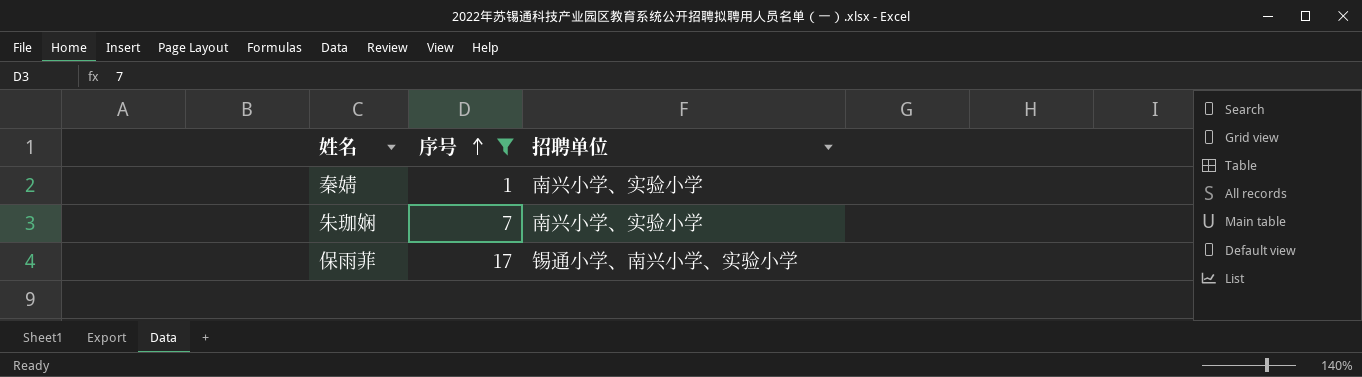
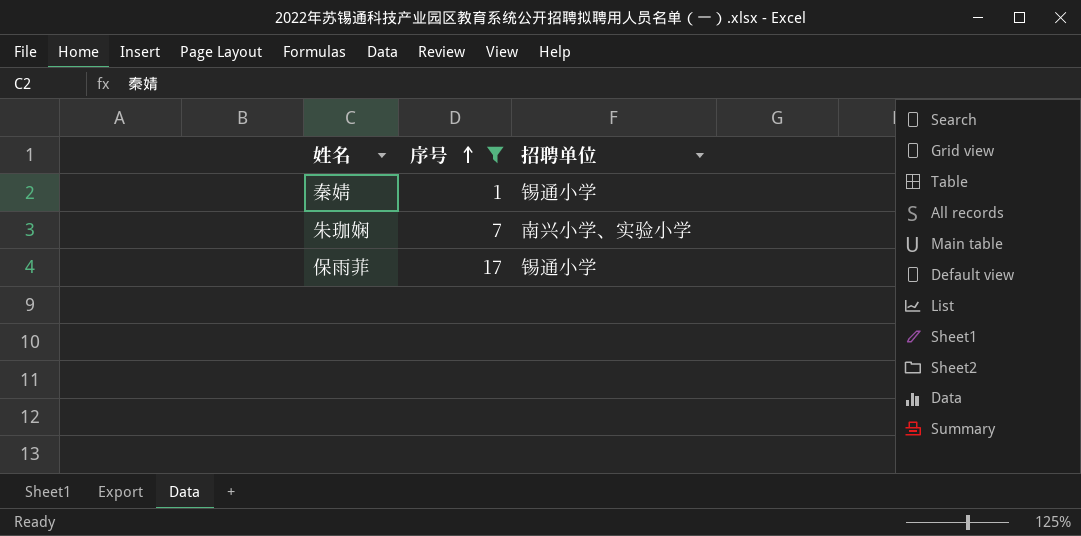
秦婧 | 招聘单位: 南兴小学、实验小学 -> 锡通小学
保雨菲 | 招聘单位: 锡通小学、南兴小学、实验小学 -> 锡通小学

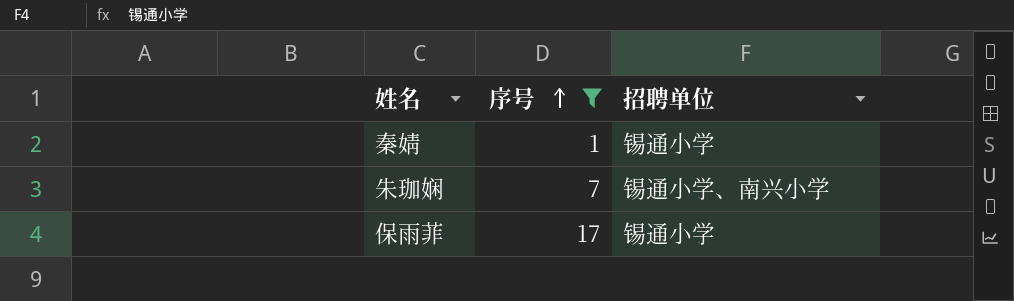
朱珈娴 | 招聘单位: 南兴小学、实验小学 -> 锡通小学、南兴小学

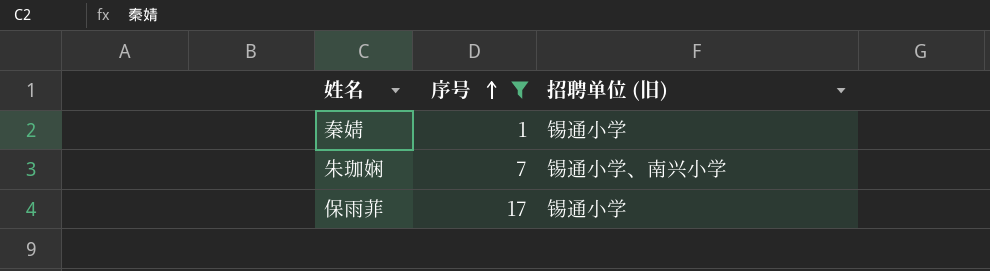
column name: 招聘单位 -> 招聘单位 (旧)

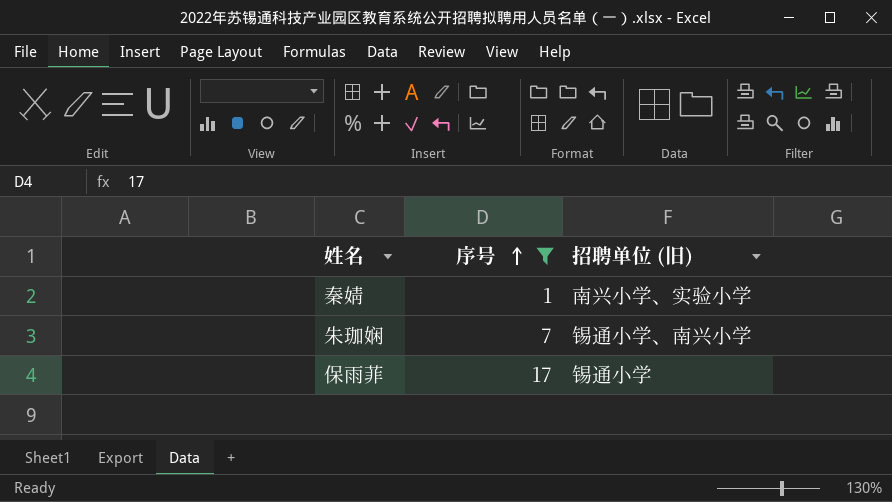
秦婧 | 招聘单位 (旧): 锡通小学 -> 南兴小学、实验小学

